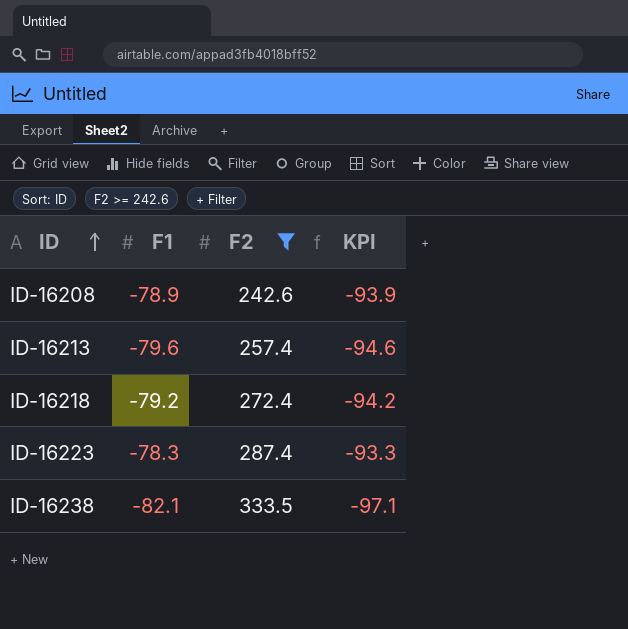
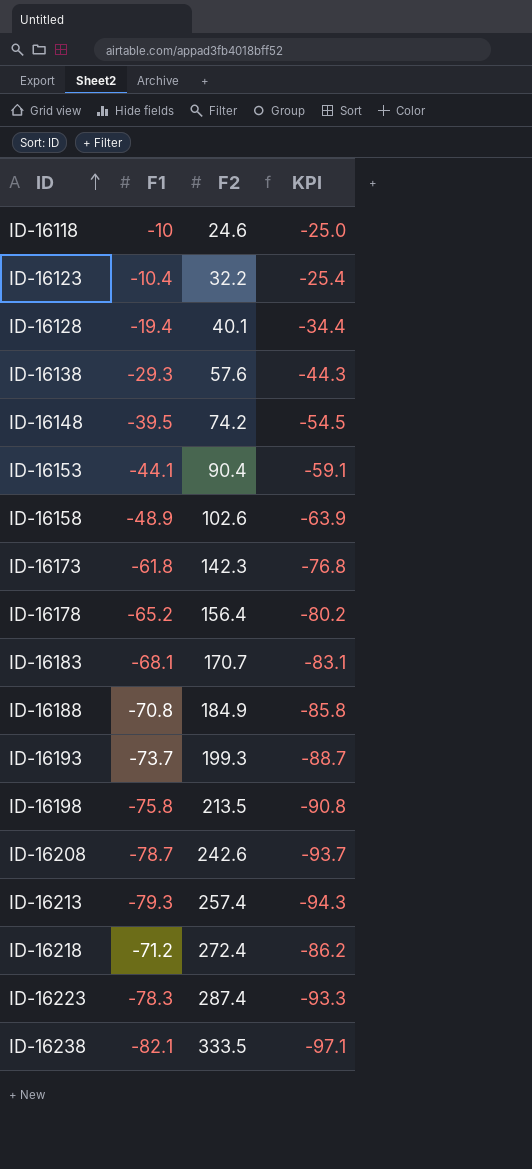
filter: F2 >= 242.6 -> none
ID-16208 | F1: -78.9 -> -78.7
ID-16208 | KPI: -93.9 -> -93.7
ID-16213 | F1: -79.6 -> -79.3
ID-16213 | KPI: -94.6 -> -94.3
ID-16218 | F1: -79.2 -> -71.2
ID-16218 | KPI: -94.2 -> -86.2

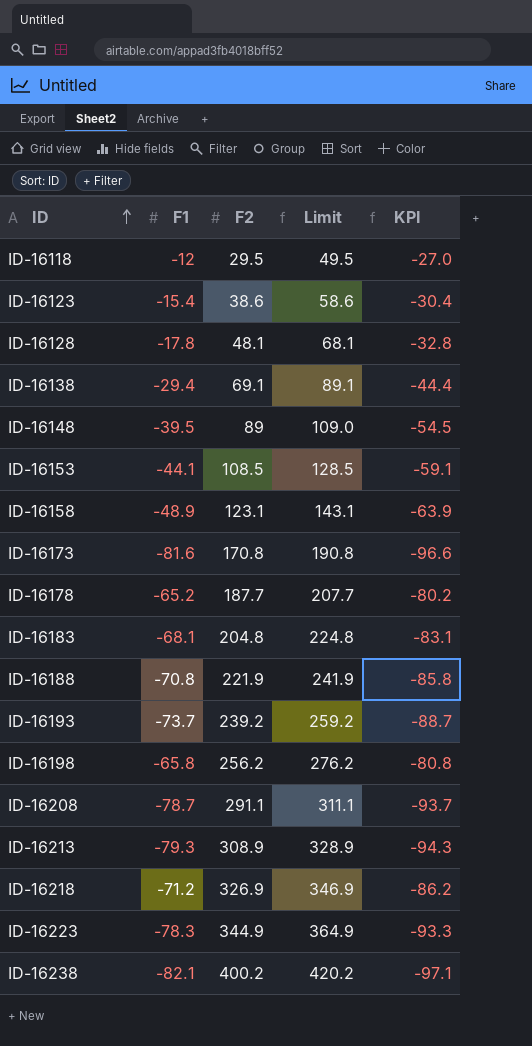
column Limit | formula: none -> [F2] + 20
ID-16118 | F1: -10 -> -12
ID-16118 | F2: 24.6 -> 29.5
ID-16118 | KPI: -25.0 -> -27.0
ID-16123 | F1: -10.4 -> -15.4
ID-16123 | F2: 32.2 -> 38.6
ID-16123 | KPI: -25.4 -> -30.4
ID-16128 | F1: -19.4 -> -17.8
ID-16128 | F2: 40.1 -> 48.1
ID-16128 | KPI: -34.4 -> -32.8
ID-16138 | F1: -29.3 -> -29.4
ID-16138 | F2: 57.6 -> 69.1
ID-16138 | KPI: -44.3 -> -44.4
ID-16148 | F2: 74.2 -> 89
ID-16153 | F2: 90.4 -> 108.5
ID-16158 | F2: 102.6 -> 123.1
ID-16173 | F1: -61.8 -> -81.6
ID-16173 | F2: 142.3 -> 170.8
ID-16173 | KPI: -76.8 -> -96.6
ID-16178 | F2: 156.4 -> 187.7
ID-16183 | F2: 170.7 -> 204.8
ID-16188 | F2: 184.9 -> 221.9
ID-16193 | F2: 199.3 -> 239.2
ID-16198 | F1: -75.8 -> -65.8
ID-16198 | F2: 213.5 -> 256.2
ID-16198 | KPI: -90.8 -> -80.8
ID-16208 | F2: 242.6 -> 291.1
ID-16213 | F2: 257.4 -> 308.9
ID-16218 | F2: 272.4 -> 326.9
ID-16223 | F2: 287.4 -> 344.9
ID-16238 | F2: 333.5 -> 400.2

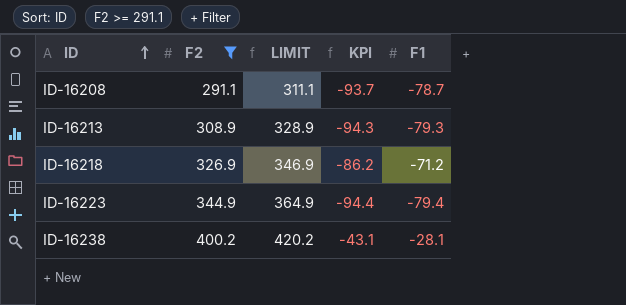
filter: none -> F2 >= 291.1
column name: Limit -> LIMIT
column F1 | position: 2 -> 5
ID-16223 | KPI: -93.3 -> -94.4
ID-16223 | F1: -78.3 -> -79.4
ID-16238 | KPI: -97.1 -> -43.1
ID-16238 | F1: -82.1 -> -28.1

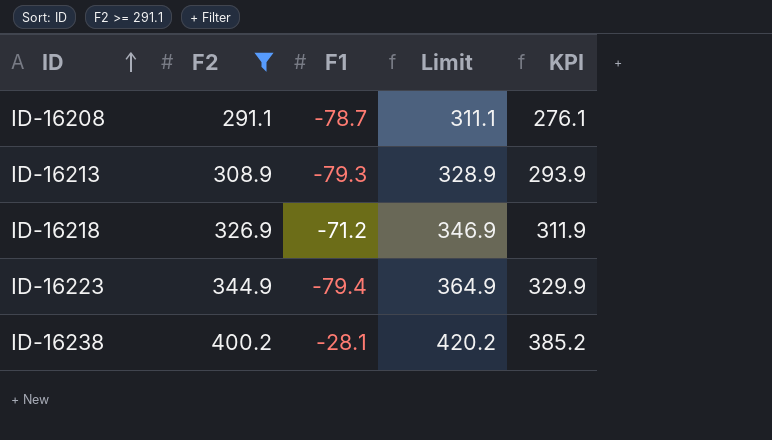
column F1 | position: 5 -> 3
column name: LIMIT -> Limit
column KPI | formula: [F1] - 15 -> [F2] - 15

